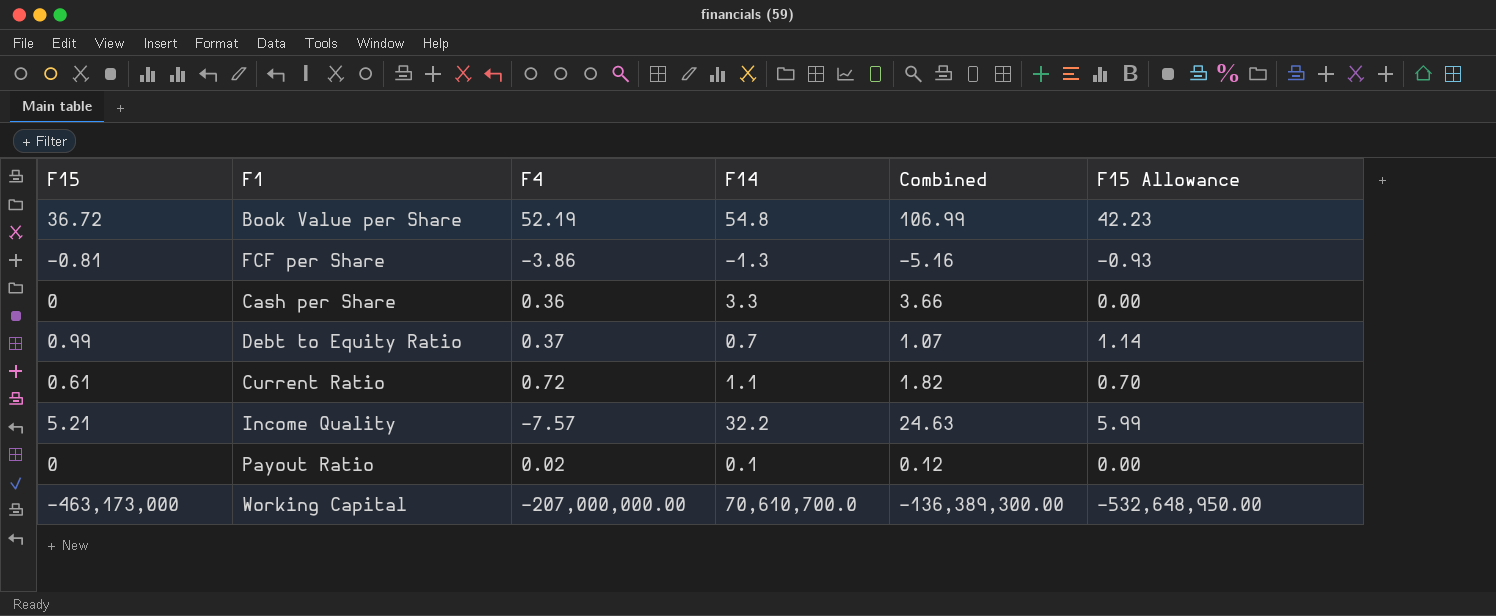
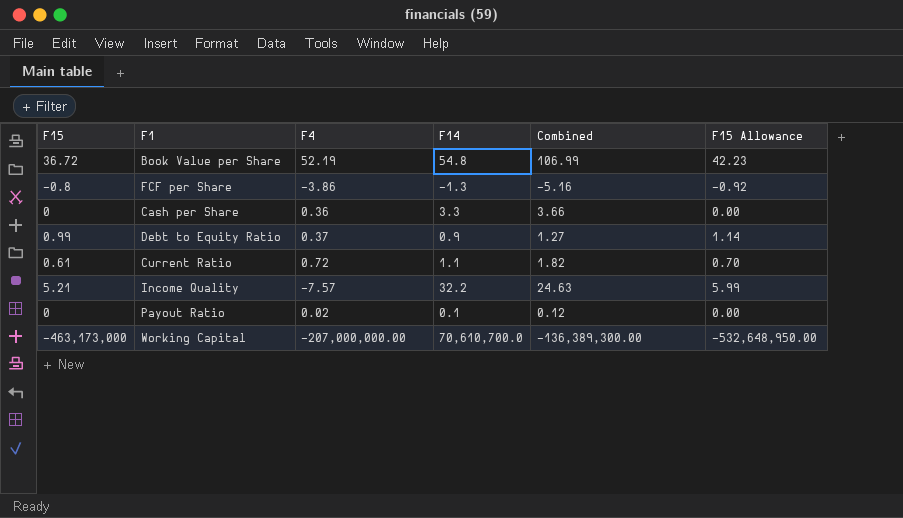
FCF per Share | F15: -0.81 -> -0.8
FCF per Share | F15 Allowance: -0.93 -> -0.92
Debt to Equity Ratio | F14: 0.7 -> 0.9
Debt to Equity Ratio | Combined: 1.07 -> 1.27

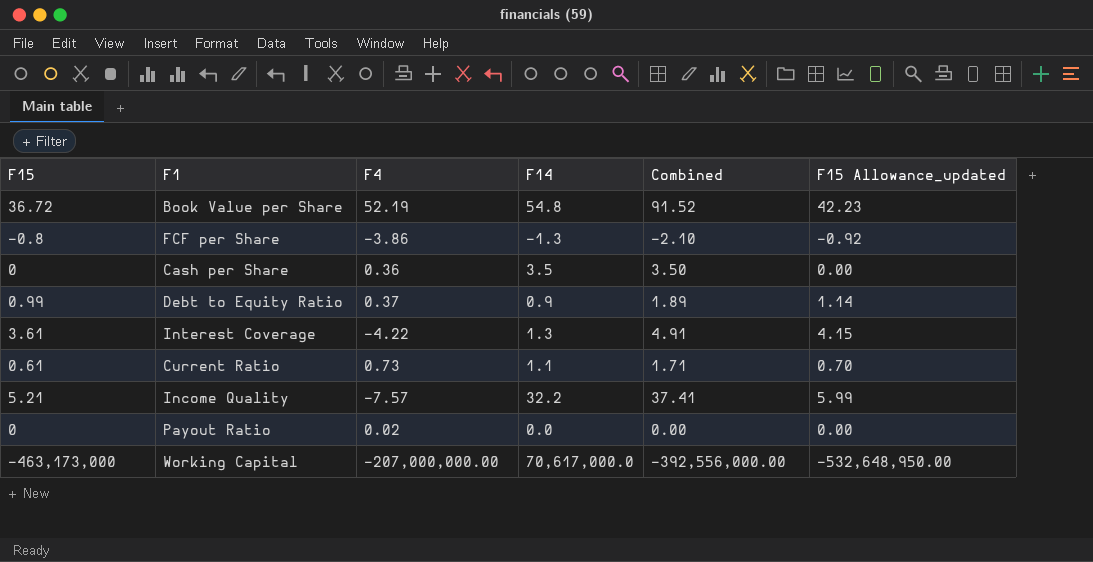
column Combined | formula: [F4] + [F14] -> [F15] + [F14]
column name: F15 Allowance -> F15 Allowance_updated
Cash per Share | F14: 3.3 -> 3.5
row Interest Coverage: none -> 3.61 | -4.22 | 1.3 | 4.91 | 4.15
Current Ratio | F4: 0.72 -> 0.73
Payout Ratio | F14: 0.1 -> 0.0
Working Capital | F14: 70,610,700.0 -> 70,617,000.0

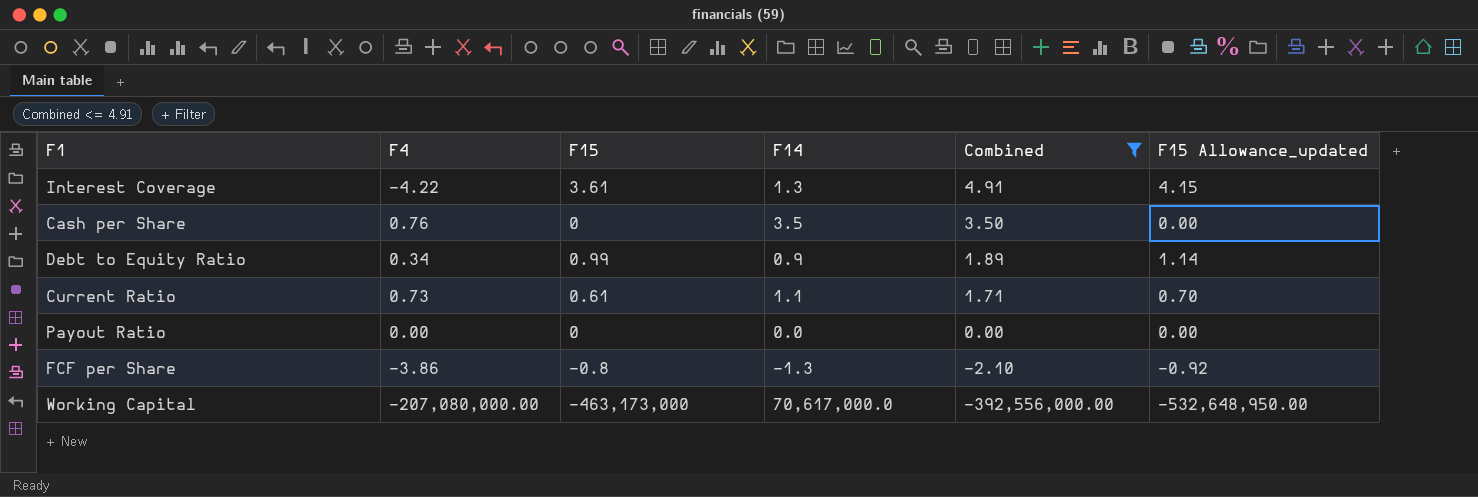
filter: none -> Combined <= 4.91
row order: none -> Combined descending
column F15 | position: 1 -> 3
Cash per Share | F4: 0.36 -> 0.76
Debt to Equity Ratio | F4: 0.37 -> 0.34
Payout Ratio | F4: 0.02 -> 0.00
Working Capital | F4: -207,000,000.00 -> -207,080,000.00

